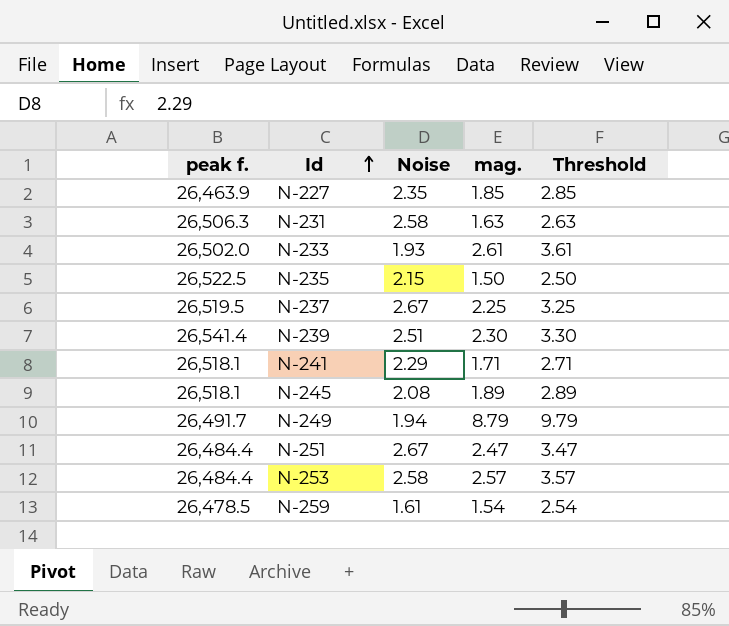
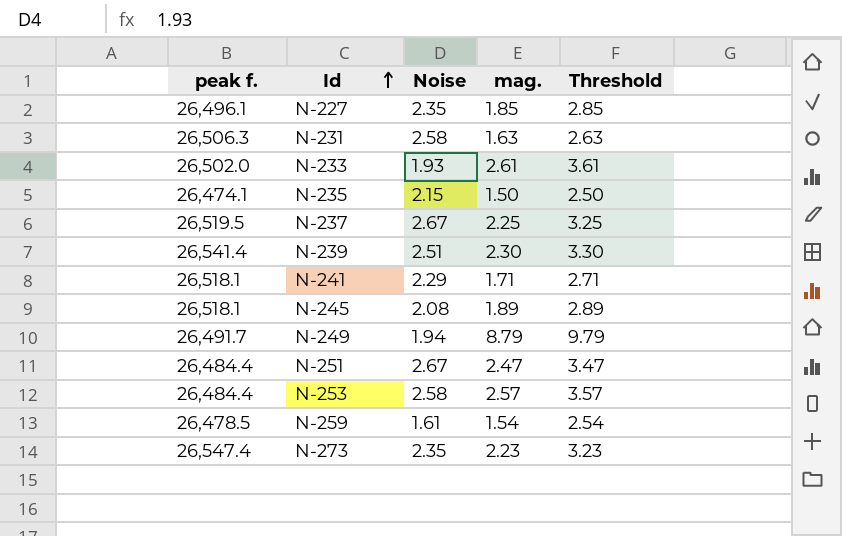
N-227 | peak f.: 26,463.9 -> 26,496.1
N-235 | peak f.: 26,522.5 -> 26,474.1
row N-273: none -> 26,547.4 | 2.35 | 2.23 | 3.23

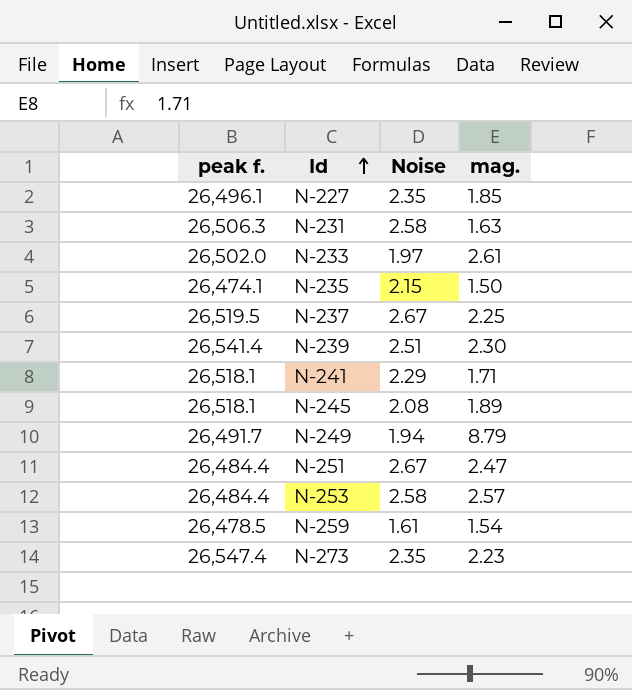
column Threshold | formula: [mag.] + 1 -> none
N-233 | Noise: 1.93 -> 1.97

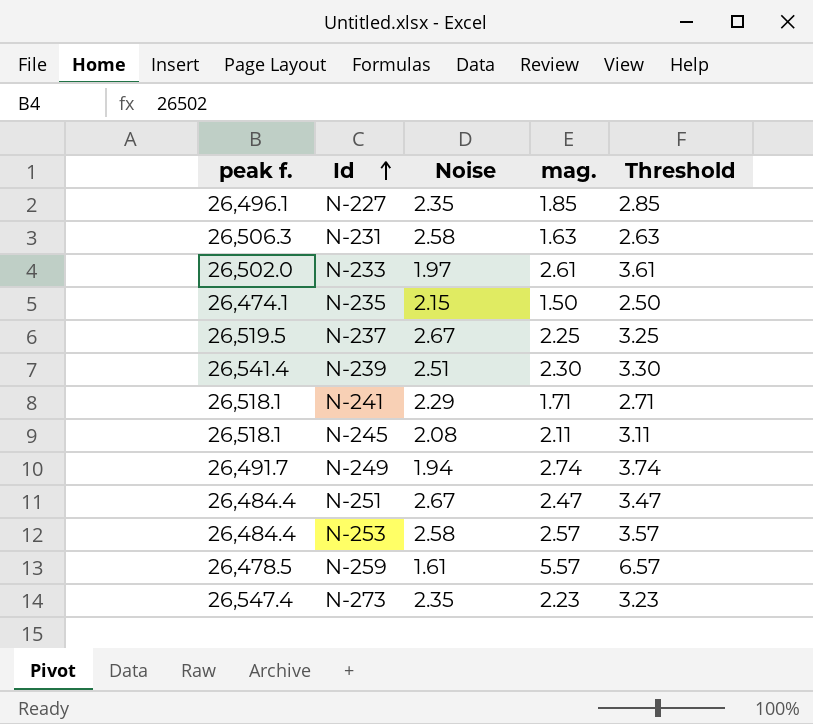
column Threshold | formula: none -> [mag.] + 1
N-245 | mag.: 1.89 -> 2.11
N-249 | mag.: 8.79 -> 2.74
N-259 | mag.: 1.54 -> 5.57

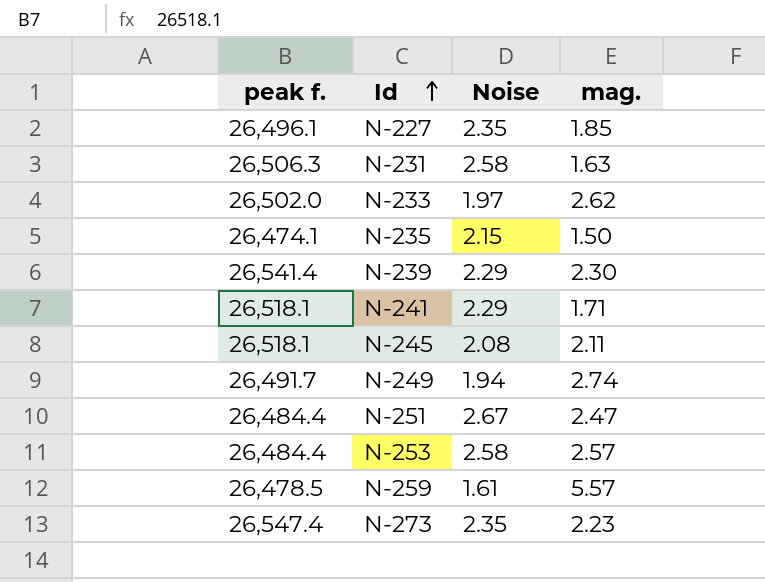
column Threshold | formula: [mag.] + 1 -> none
row N-237: 26,519.5 | 2.67 | 2.25 | 3.25 -> none
N-233 | mag.: 2.61 -> 2.62
N-239 | Noise: 2.51 -> 2.29

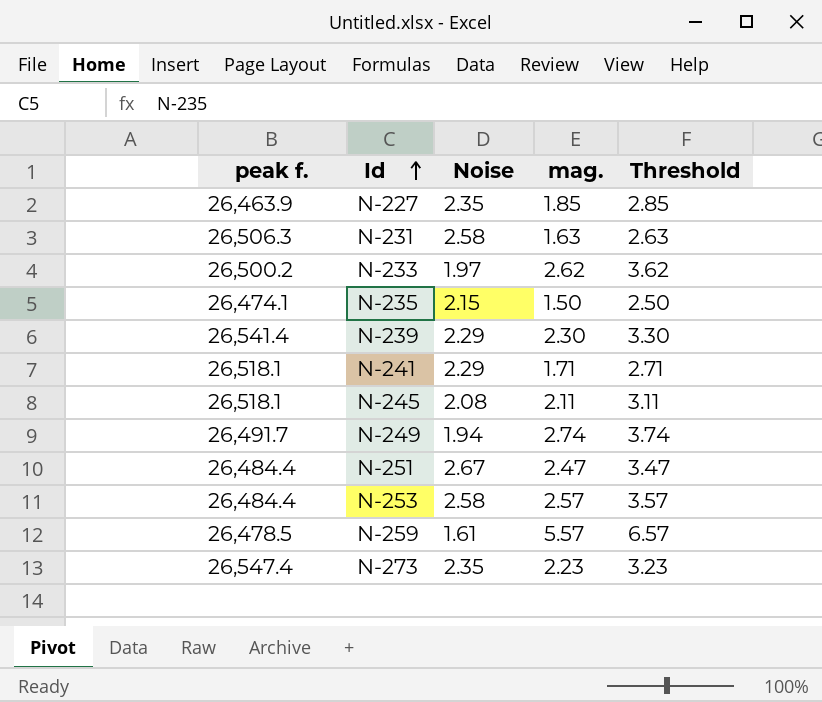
column Threshold | formula: none -> [mag.] + 1
N-227 | peak f.: 26,496.1 -> 26,463.9
N-233 | peak f.: 26,502.0 -> 26,500.2

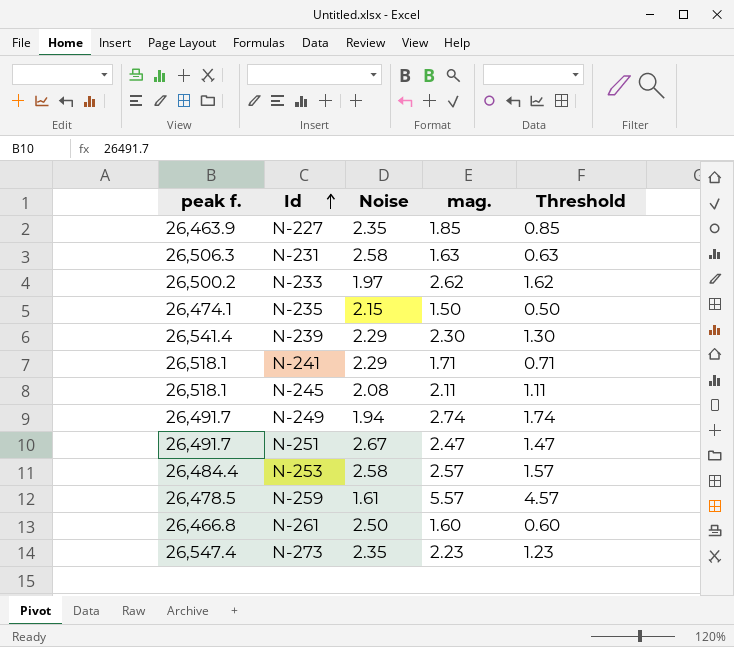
column Threshold | formula: [mag.] + 1 -> [mag.] - 1
N-251 | peak f.: 26,484.4 -> 26,491.7
row N-261: none -> 26,466.8 | 2.50 | 1.60 | 0.60

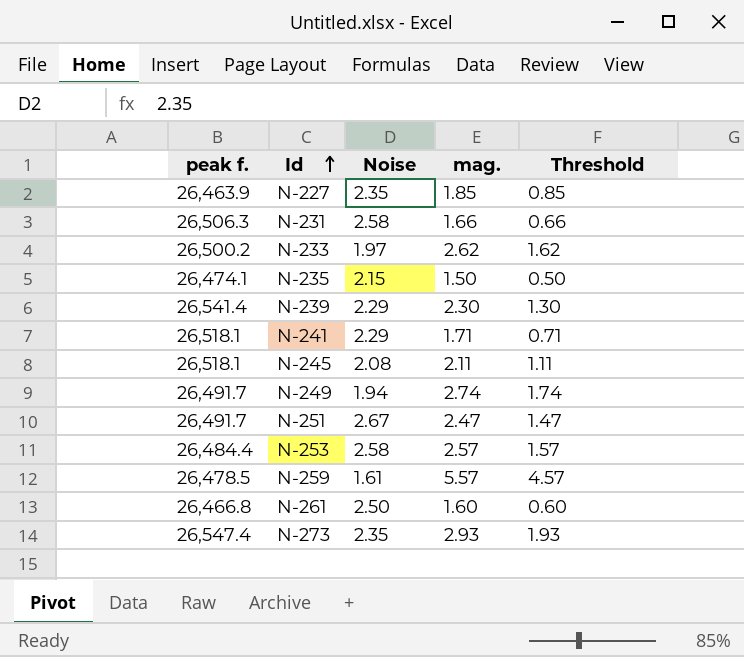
N-231 | mag.: 1.63 -> 1.66
N-231 | Threshold: 0.63 -> 0.66
N-273 | mag.: 2.23 -> 2.93
N-273 | Threshold: 1.23 -> 1.93

